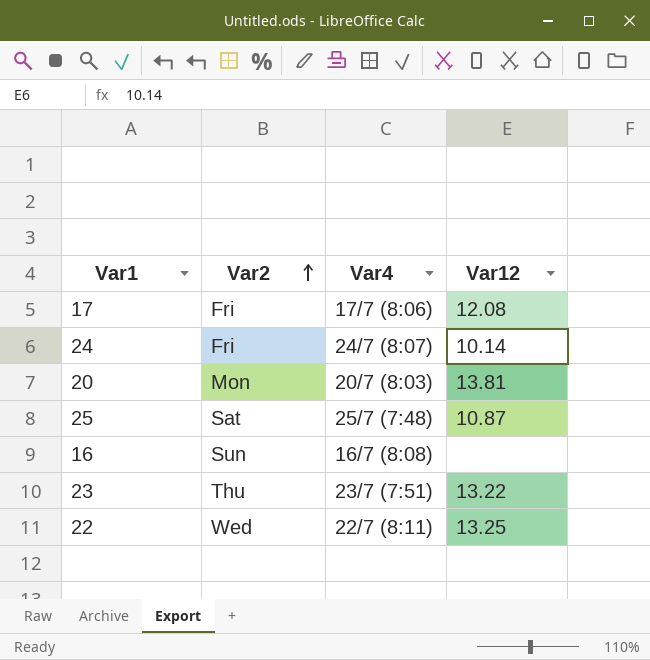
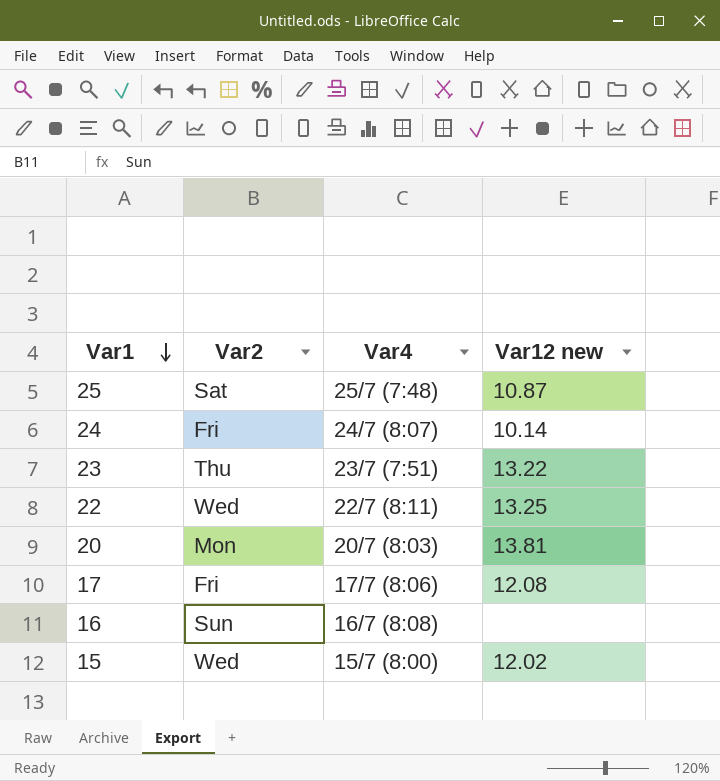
row order: Var2 ascending -> Var1 descending
column name: Var12 -> Var12 new
row 15: none -> Wed | 15/7 (8:00) | 12.02

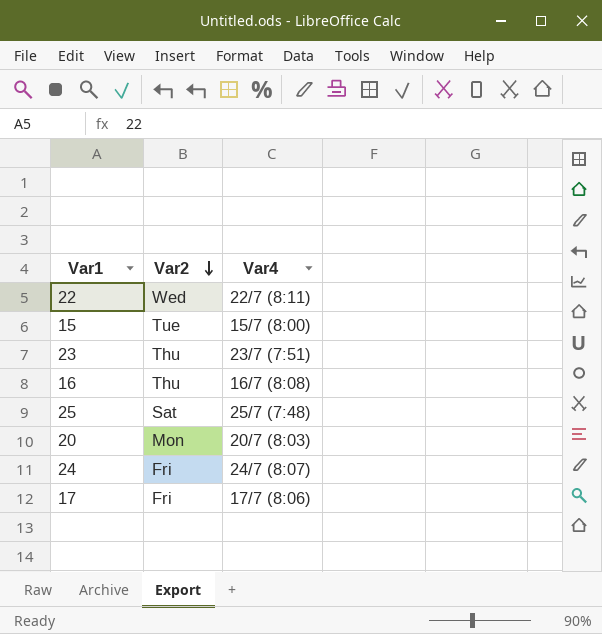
row order: Var1 descending -> Var2 descending
column Var12 new | position: 4 -> none
15 | Var2: Wed -> Tue
16 | Var2: Sun -> Thu

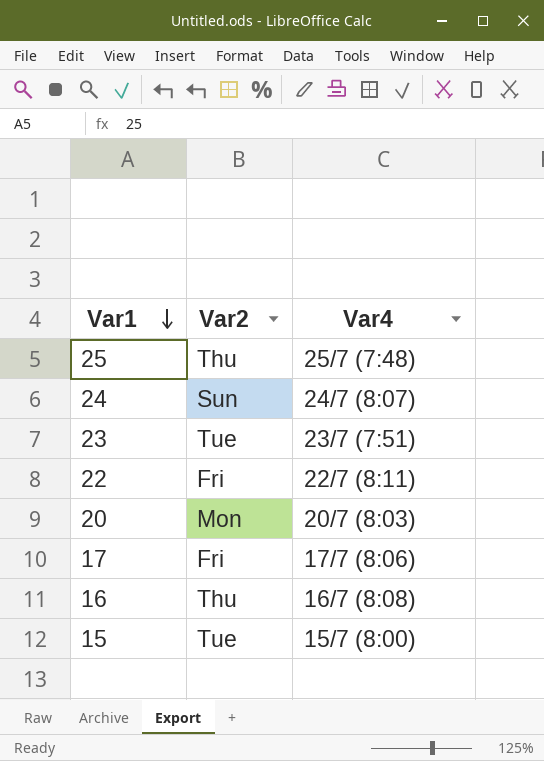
row order: Var2 descending -> Var1 descending
25 | Var2: Sat -> Thu
24 | Var2: Fri -> Sun
23 | Var2: Thu -> Tue
22 | Var2: Wed -> Fri

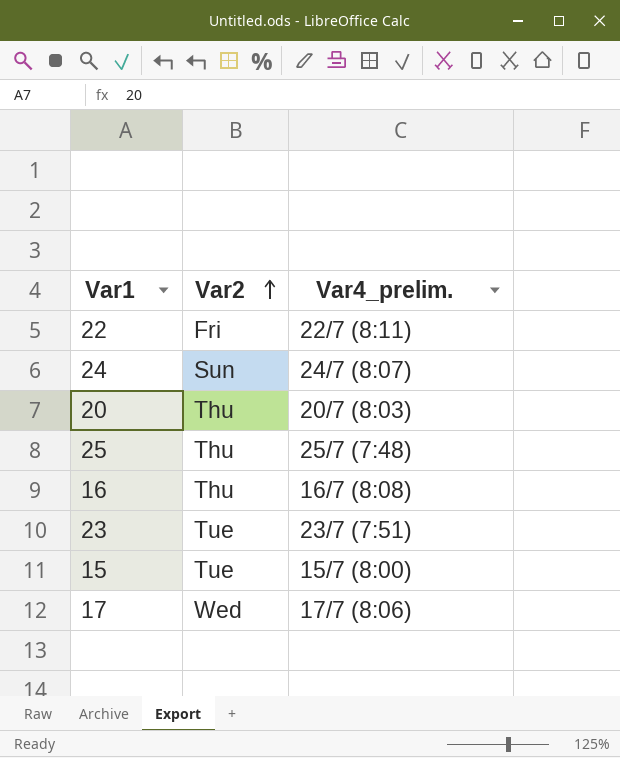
row order: Var1 descending -> Var2 ascending
column name: Var4 -> Var4_prelim.
20 | Var2: Mon -> Thu
17 | Var2: Fri -> Wed

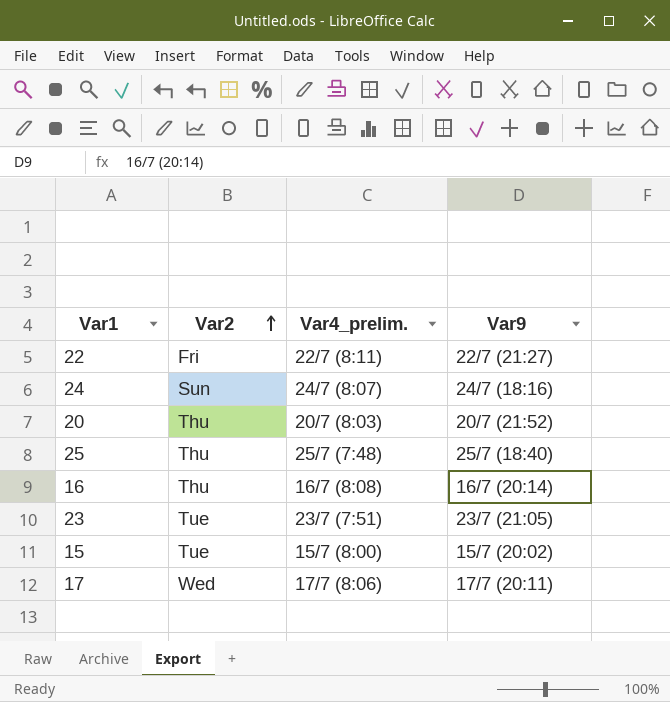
column Var9 | position: none -> 4

